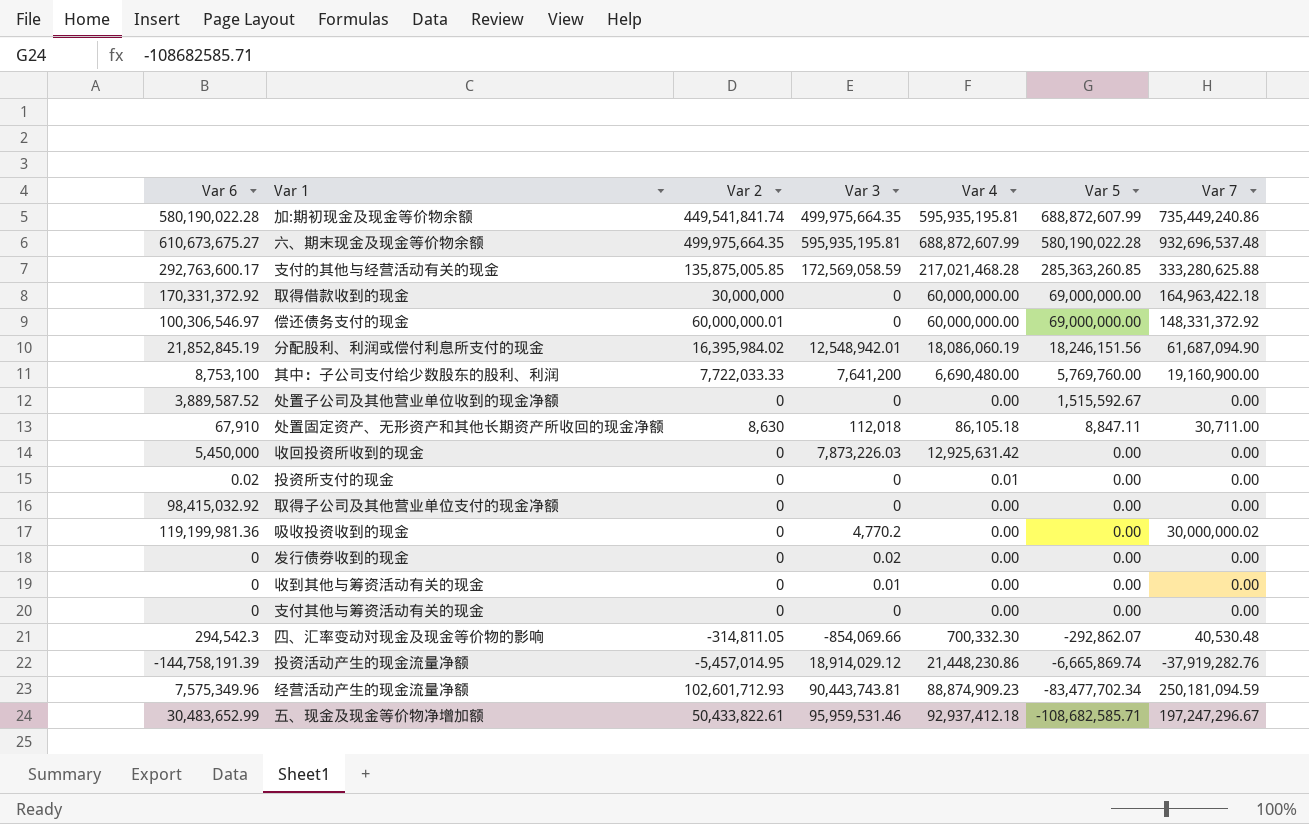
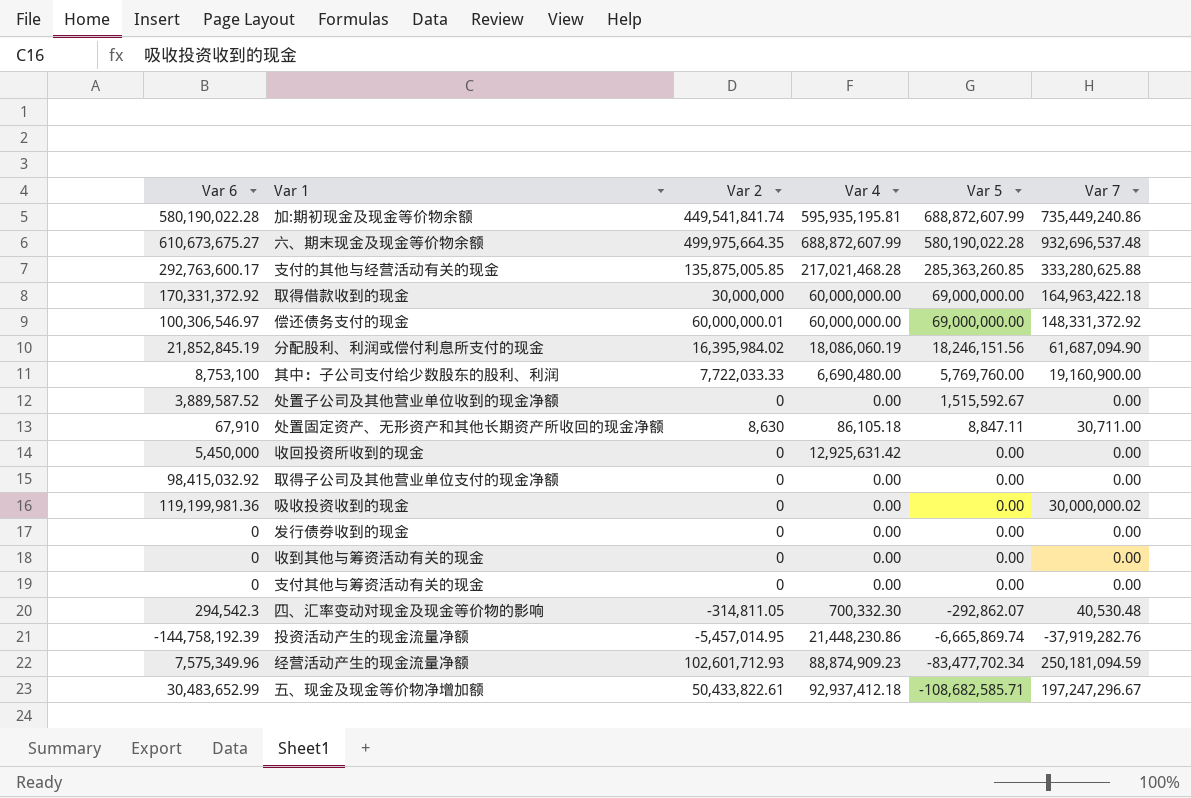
column Var 3 | position: 4 -> none
row 投资所支付的现金: 0.02 | 0 | 0 | 0.01 | 0.00 | 0.00 -> none
投资活动产生的现金流量净额 | Var 6: -144,758,191.39 -> -144,758,192.39

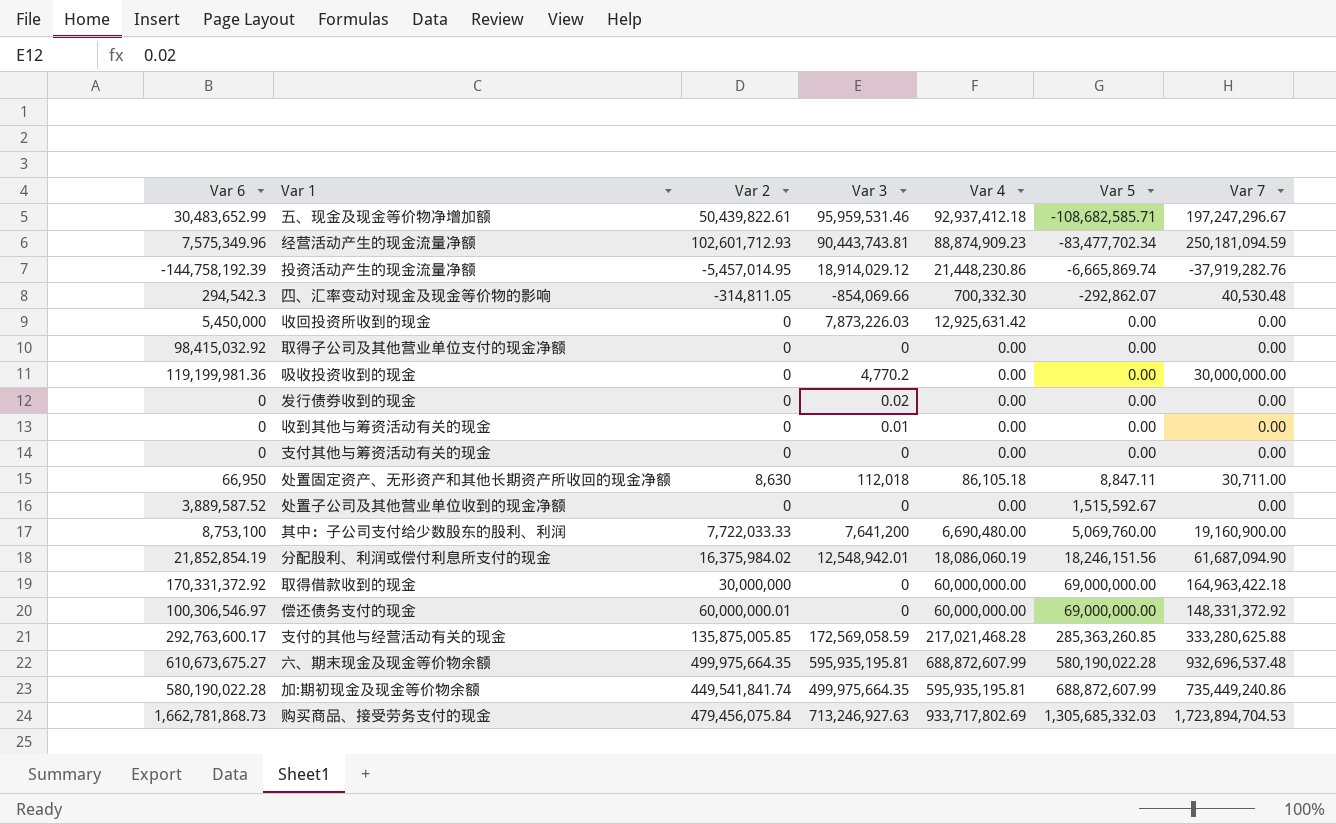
row order: Var 5 descending -> Var 5 ascending
column Var 3 | position: none -> 4
五、现金及现金等价物净增加额 | Var 2: 50,433,822.61 -> 50,439,822.61
吸收投资收到的现金 | Var 7: 30,000,000.02 -> 30,000,000.00
处置固定资产、无形资产和其他长期资产所收回的现金净额 | Var 6: 67,910 -> 66,950
其中：子公司支付给少数股东的股利、利润 | Var 5: 5,769,760.00 -> 5,069,760.00
分配股利、利润或偿付利息所支付的现金 | Var 6: 21,852,845.19 -> 21,852,854.19
分配股利、利润或偿付利息所支付的现金 | Var 2: 16,395,984.02 -> 16,375,984.02
row 购买商品、接受劳务支付的现金: none -> 1,662,781,868.73 | 479,456,075.84 | 713,246,927.63 | 933,717,802.69 | 1,305,685,332.03 | 1,723,894,704.53

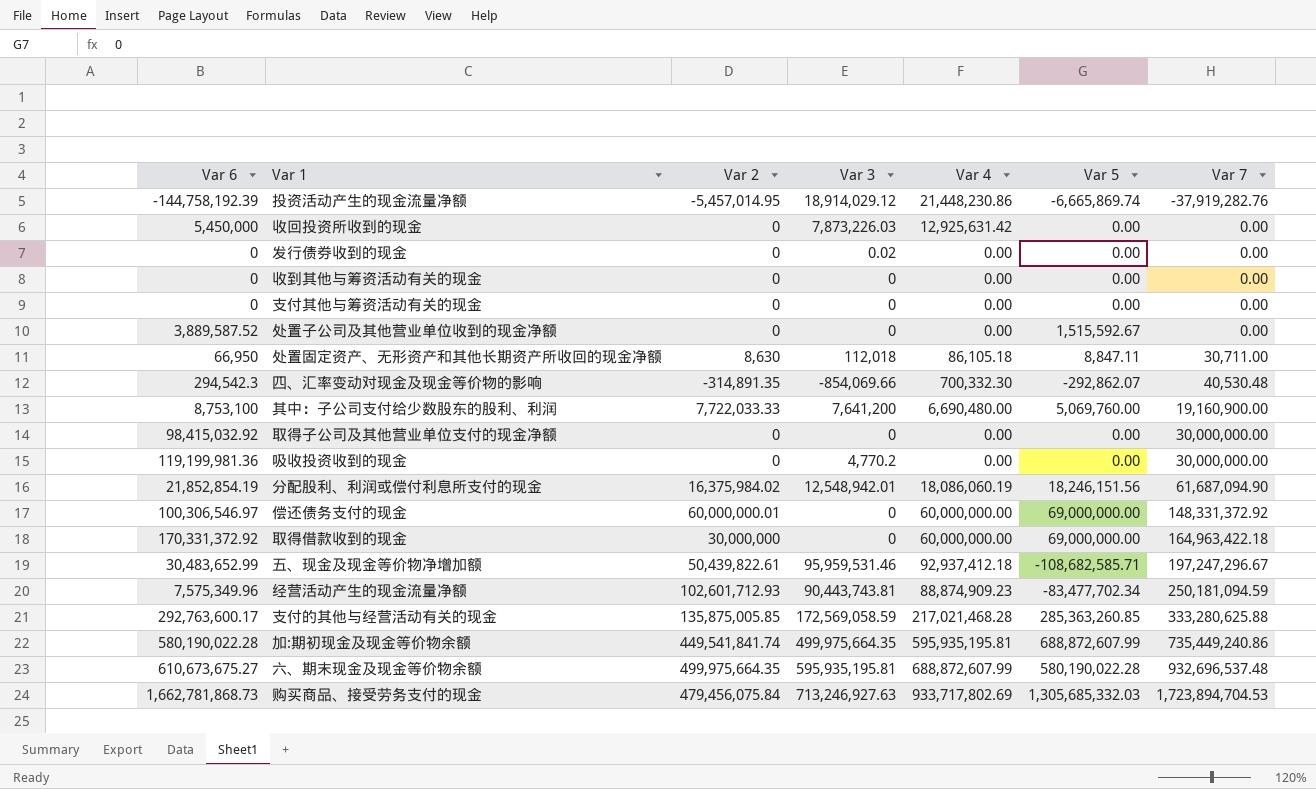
row order: Var 5 ascending -> Var 7 ascending
收到其他与筹资活动有关的现金 | Var 3: 0.01 -> 0
四、汇率变动对现金及现金等价物的影响 | Var 2: -314,811.05 -> -314,891.35
取得子公司及其他营业单位支付的现金净额 | Var 7: 0.00 -> 30,000,000.00

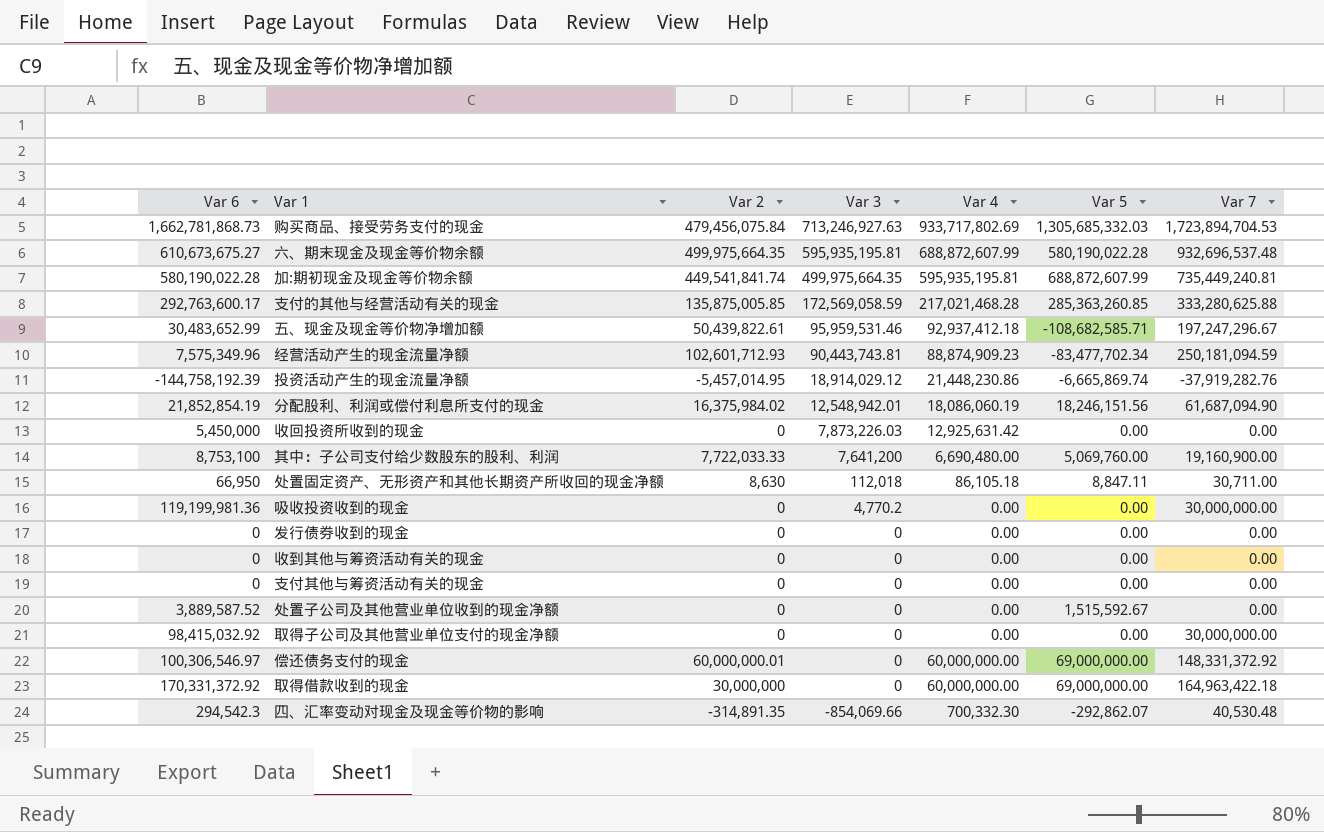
row order: Var 7 ascending -> Var 3 descending
加:期初现金及现金等价物余额 | Var 7: 735,449,240.86 -> 735,449,240.81
发行债券收到的现金 | Var 3: 0.02 -> 0

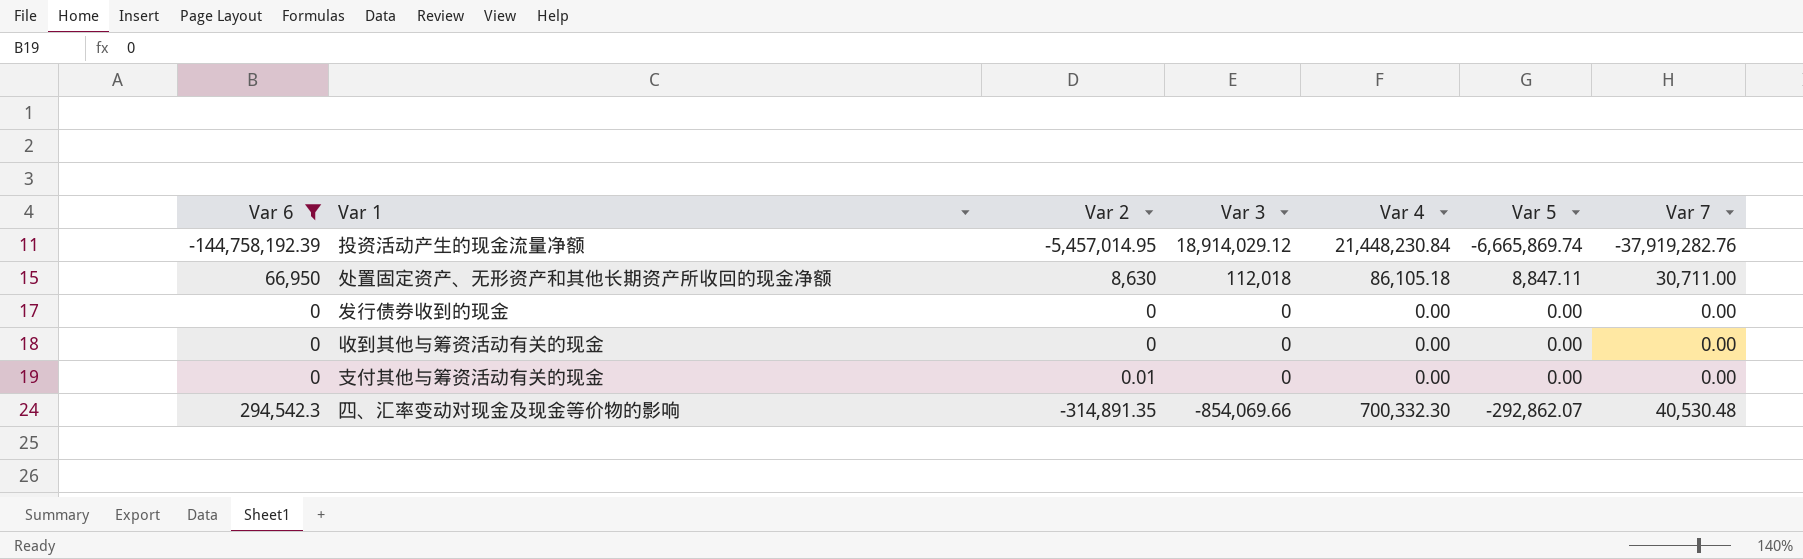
filter: none -> Var 6 <= 294,542.3
投资活动产生的现金流量净额 | Var 4: 21,448,230.86 -> 21,448,230.84
支付其他与筹资活动有关的现金 | Var 2: 0 -> 0.01

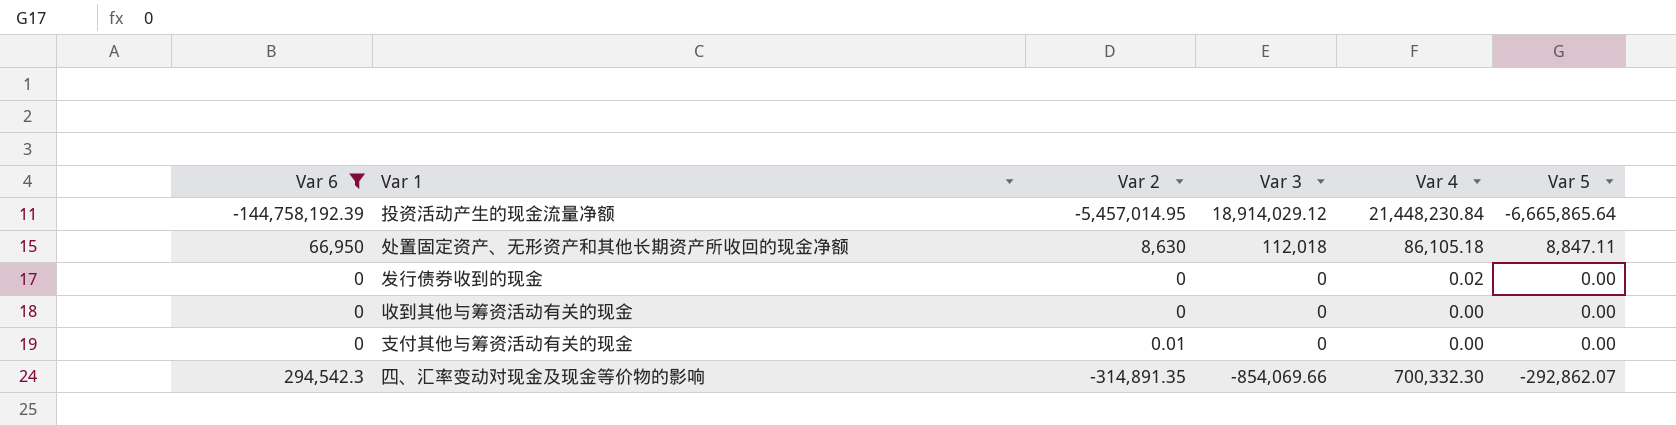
column Var 7 | position: 7 -> none
投资活动产生的现金流量净额 | Var 5: -6,665,869.74 -> -6,665,865.64
发行债券收到的现金 | Var 4: 0.00 -> 0.02

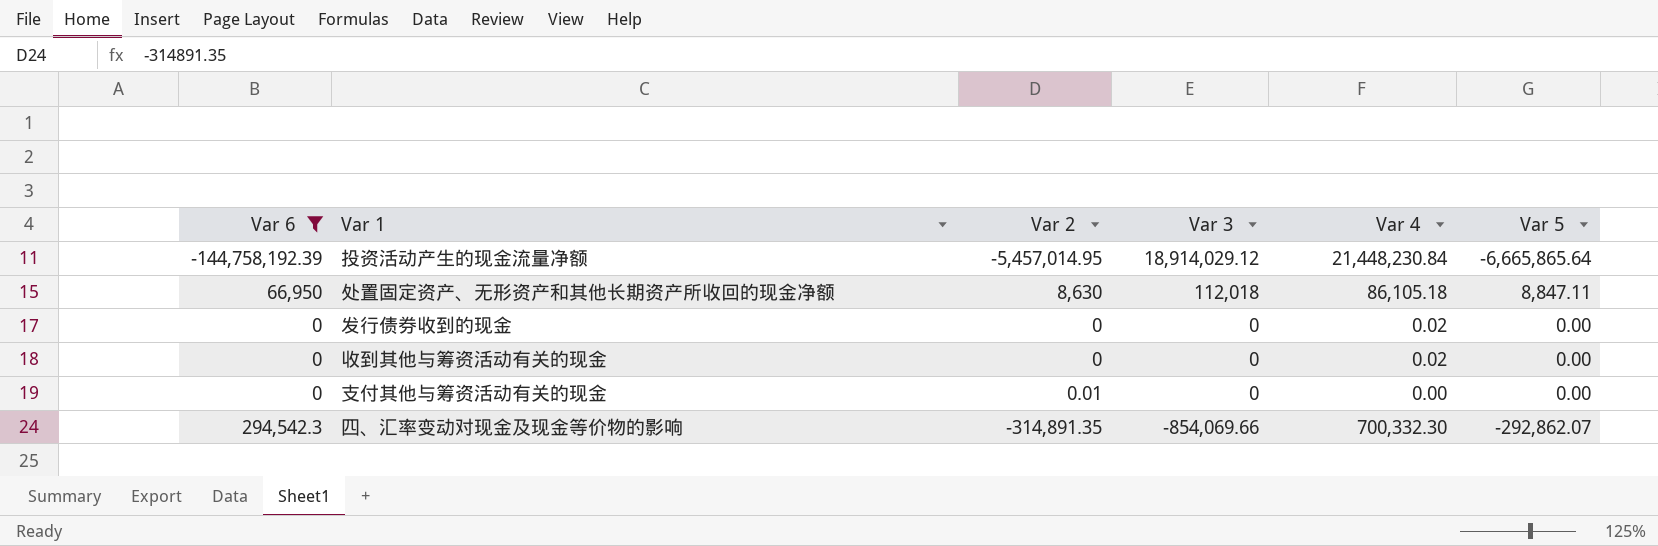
收到其他与筹资活动有关的现金 | Var 4: 0.00 -> 0.02

